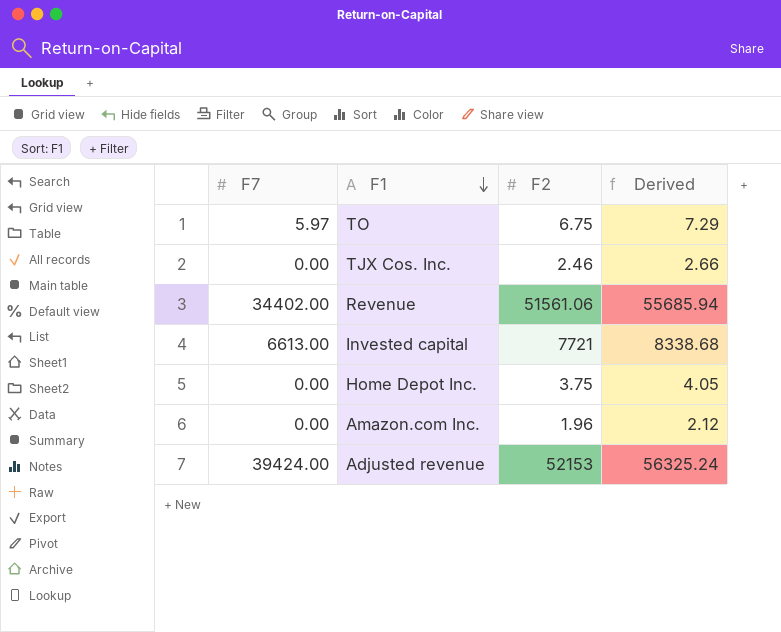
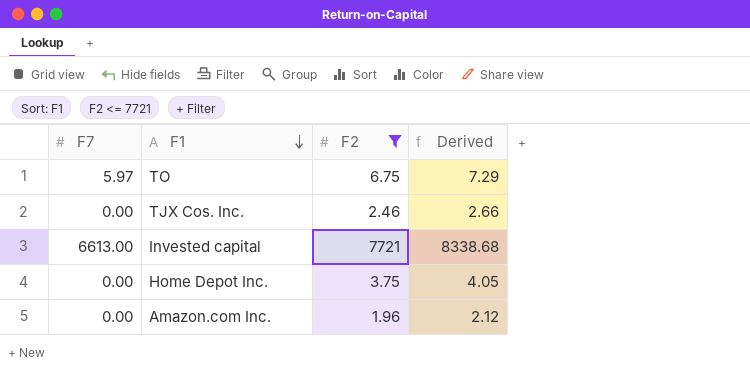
filter: none -> F2 <= 7721

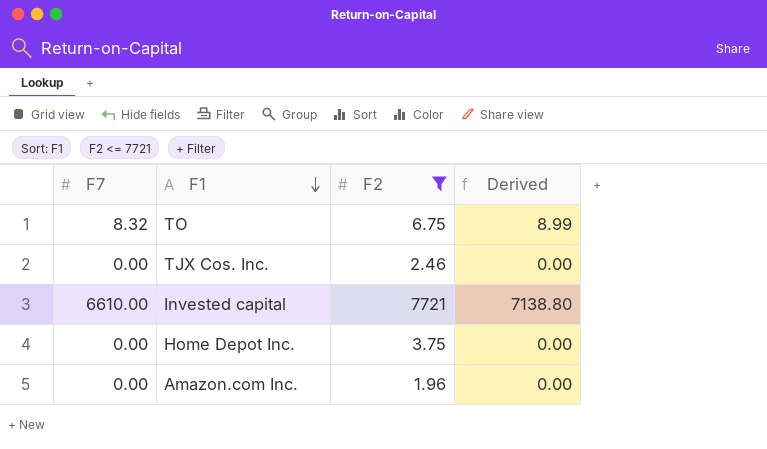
column Derived | formula: [F2] * 1.08 -> [F7] * 1.08
TO | F7: 5.97 -> 8.32
Invested capital | F7: 6613.00 -> 6610.00

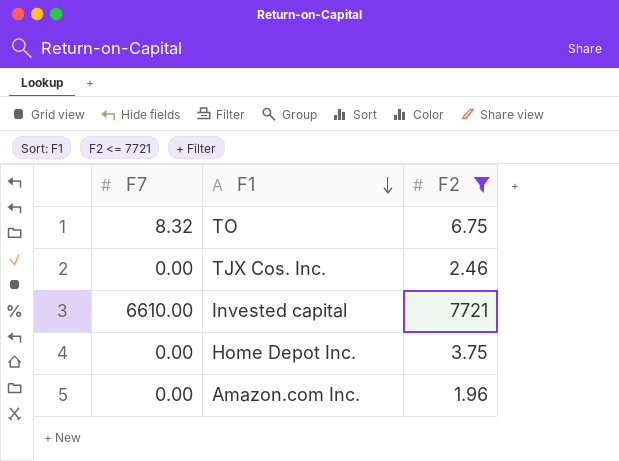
column Derived | formula: [F7] * 1.08 -> none

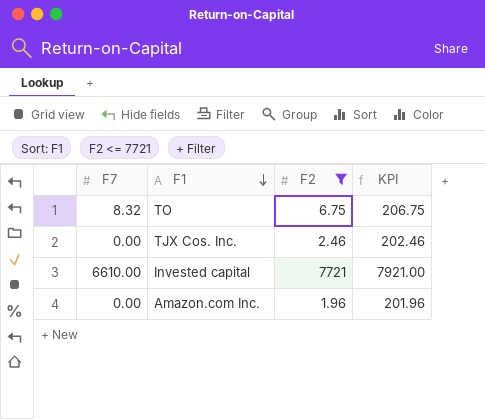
column KPI | formula: none -> [F2] + 200
row Home Depot Inc.: 0.00 | 3.75 -> none

